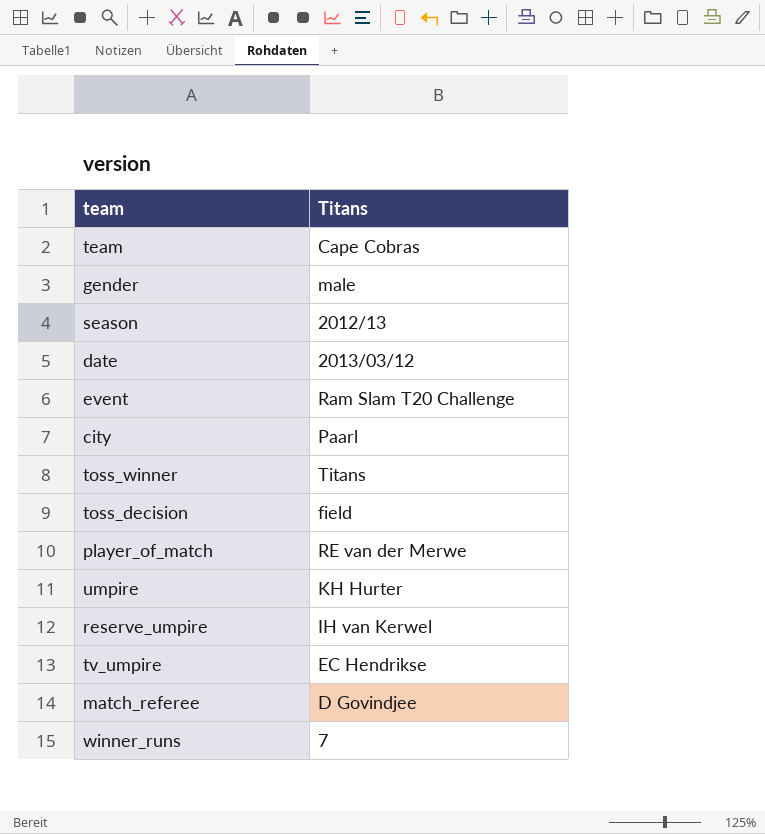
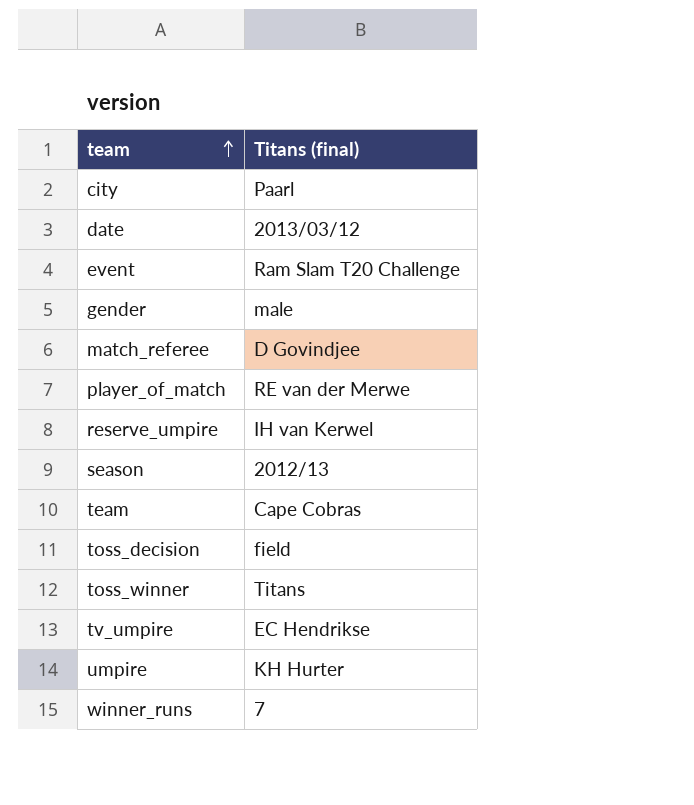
row order: none -> team ascending
column name: Titans -> Titans (final)

